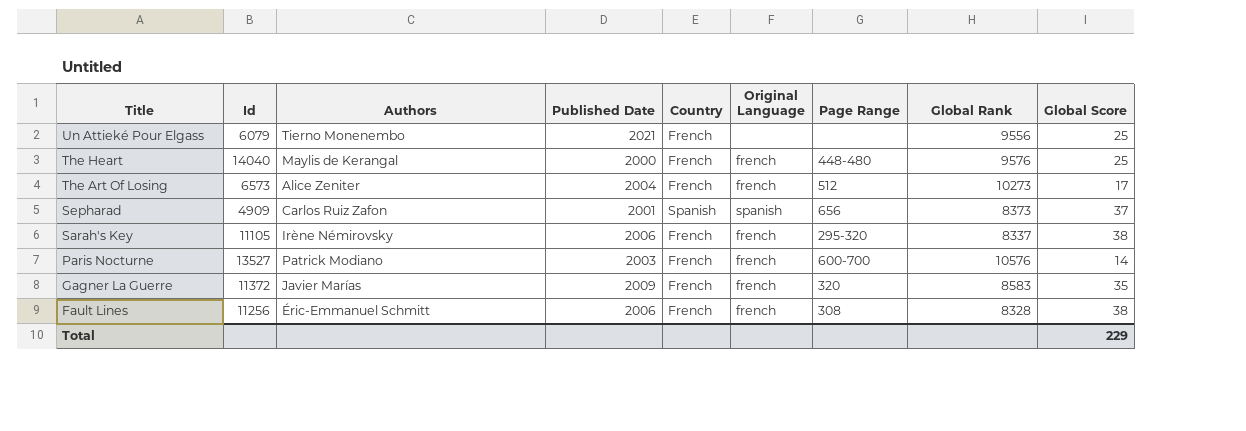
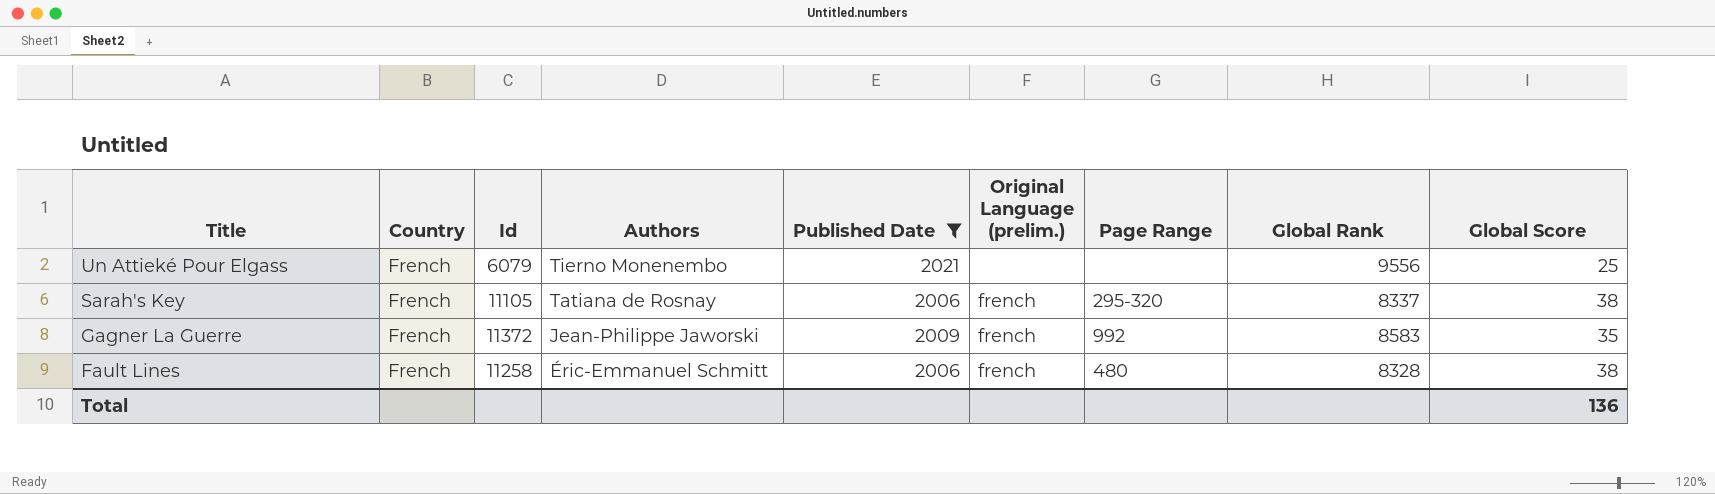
filter: none -> Published Date >= 2006
column Country | position: 5 -> 2
column name: Original Language -> Original Language (prelim.)
Sarah's Key | Authors: Irène Némirovsky -> Tatiana de Rosnay
Gagner La Guerre | Authors: Javier Marías -> Jean-Philippe Jaworski
Gagner La Guerre | Page Range: 320 -> 992
Fault Lines | Id: 11256 -> 11258
Fault Lines | Page Range: 308 -> 480
Total | Global Score: 229 -> 136

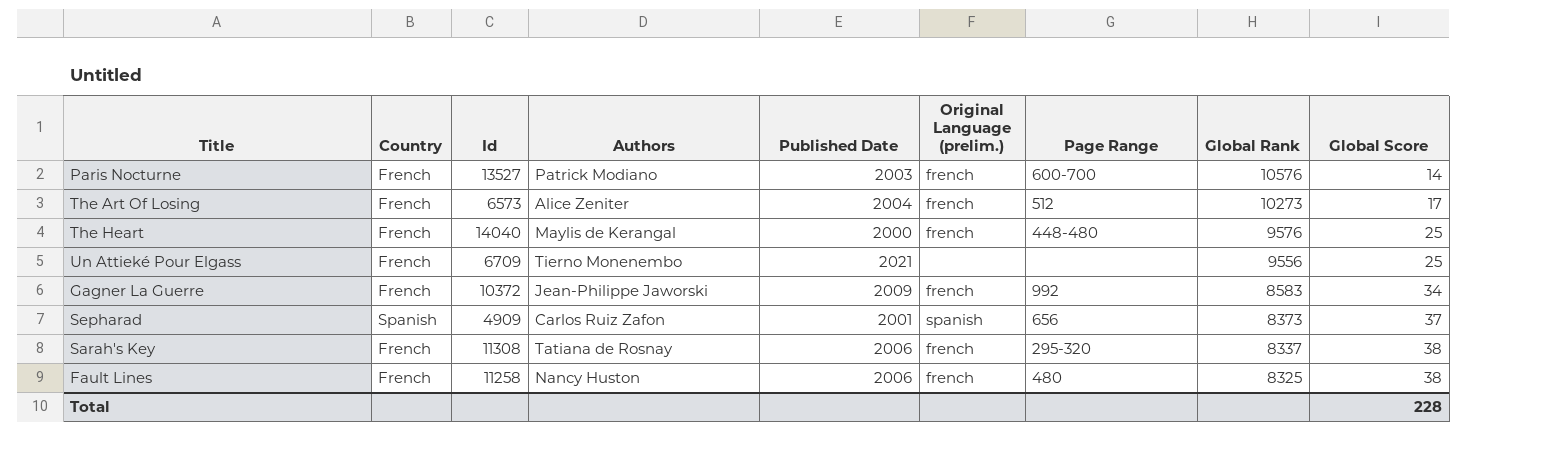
filter: Published Date >= 2006 -> none
row order: Title descending -> Global Rank descending
Un Attieké Pour Elgass | Id: 6079 -> 6709
Gagner La Guerre | Id: 11372 -> 10372
Gagner La Guerre | Global Score: 35 -> 34
Sarah's Key | Id: 11105 -> 11308
Fault Lines | Authors: Éric-Emmanuel Schmitt -> Nancy Huston
Fault Lines | Global Rank: 8328 -> 8325
Total | Global Score: 136 -> 228

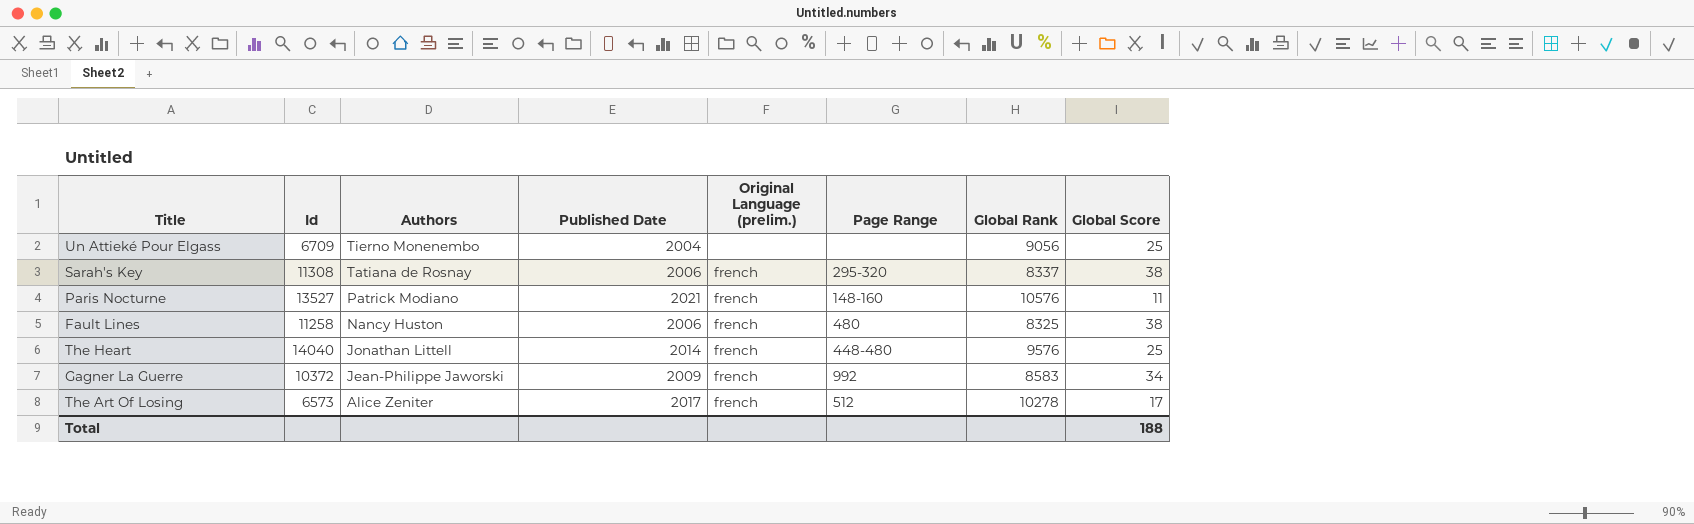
row order: Global Rank descending -> Authors descending
column Country | position: 2 -> none
row Sepharad: Spanish | 4909 | Carlos Ruiz Zafon | 2001 | spanish | 656 | 8373 | 37 -> none
Un Attieké Pour Elgass | Published Date: 2021 -> 2004
Un Attieké Pour Elgass | Global Rank: 9556 -> 9056
Paris Nocturne | Published Date: 2003 -> 2021
Paris Nocturne | Page Range: 600-700 -> 148-160
Paris Nocturne | Global Score: 14 -> 11
The Heart | Authors: Maylis de Kerangal -> Jonathan Littell
The Heart | Published Date: 2000 -> 2014
The Art Of Losing | Published Date: 2004 -> 2017
The Art Of Losing | Global Rank: 10273 -> 10278
Total | Global Score: 228 -> 188

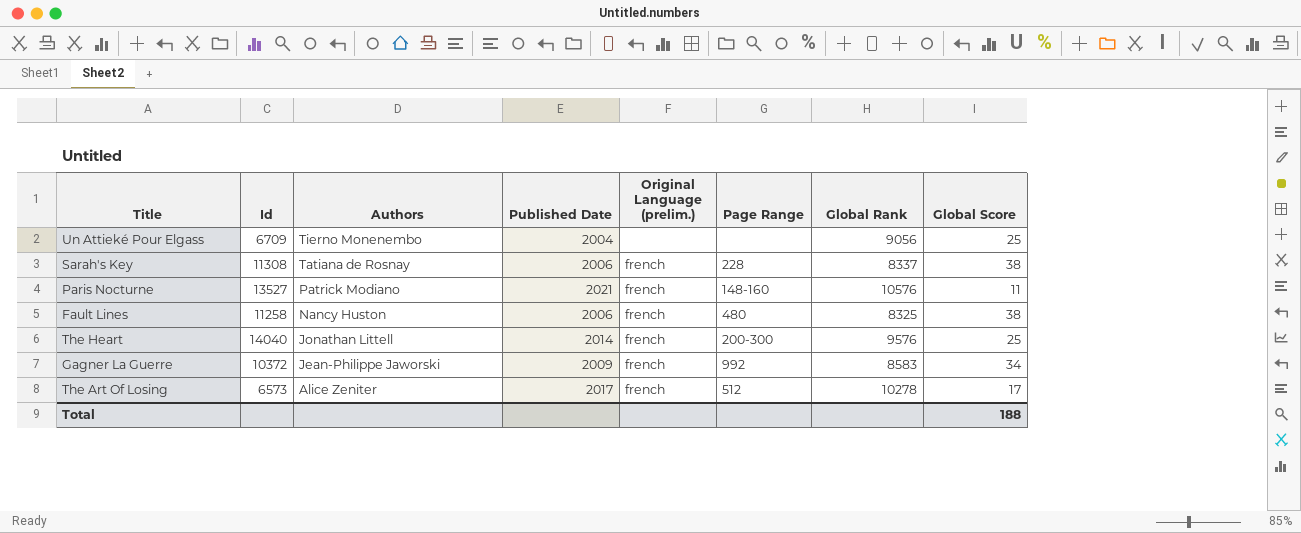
Sarah's Key | Page Range: 295-320 -> 228
The Heart | Page Range: 448-480 -> 200-300

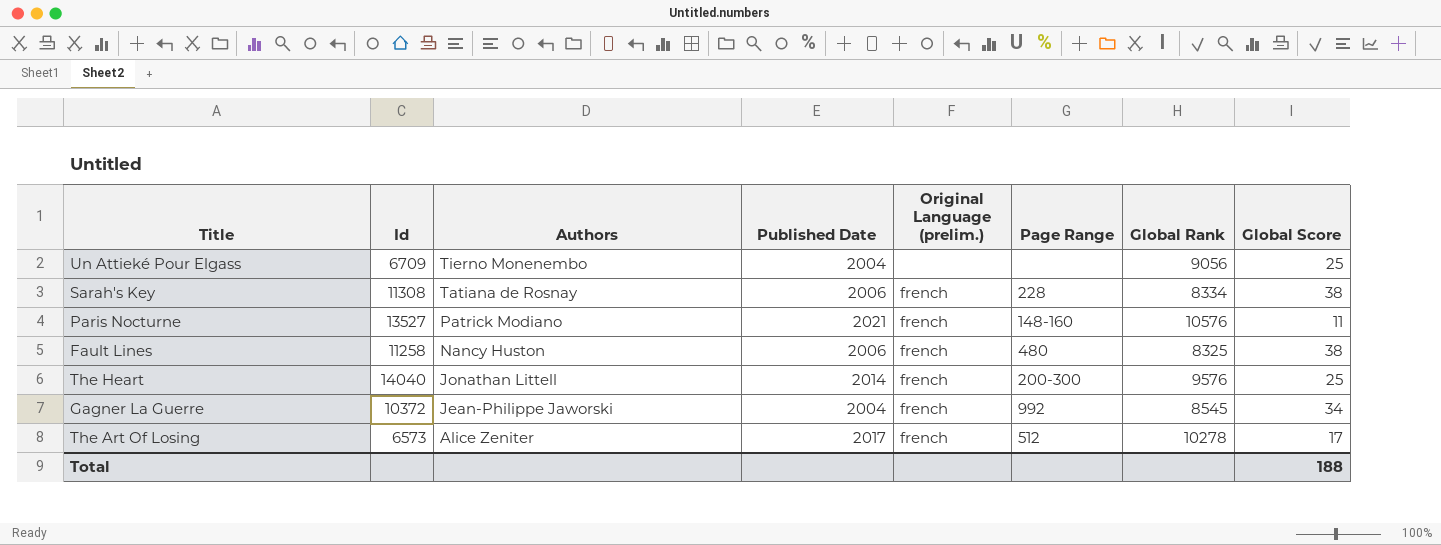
Sarah's Key | Global Rank: 8337 -> 8334
Gagner La Guerre | Published Date: 2009 -> 2004
Gagner La Guerre | Global Rank: 8583 -> 8545

